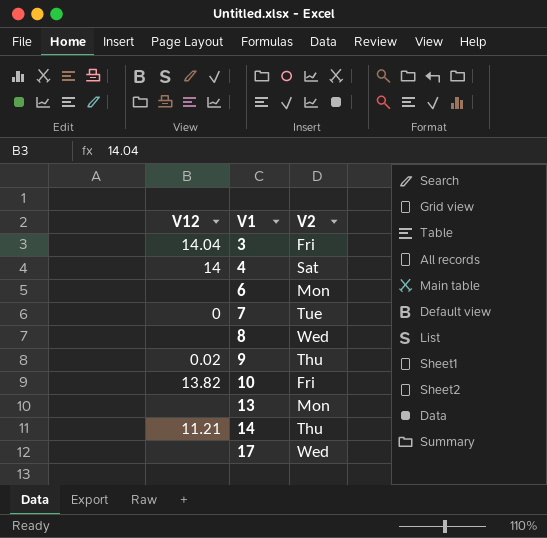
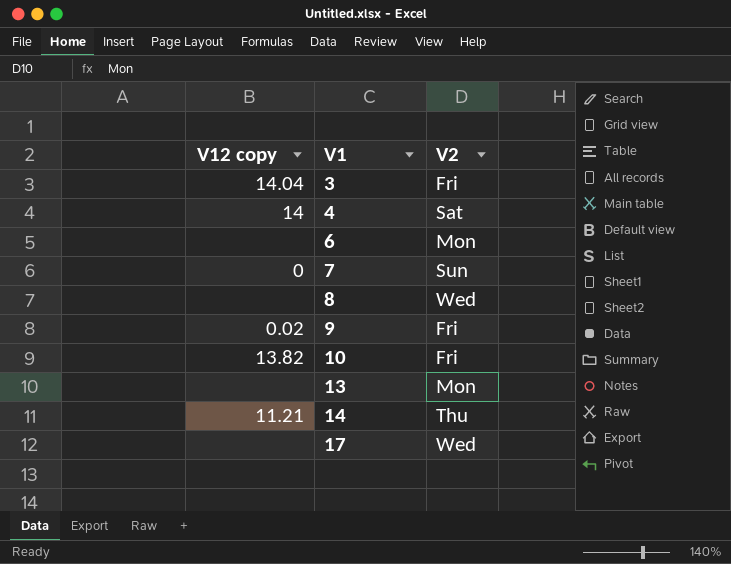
column name: V12 -> V12 copy
7 | V2: Tue -> Sun
9 | V2: Thu -> Fri

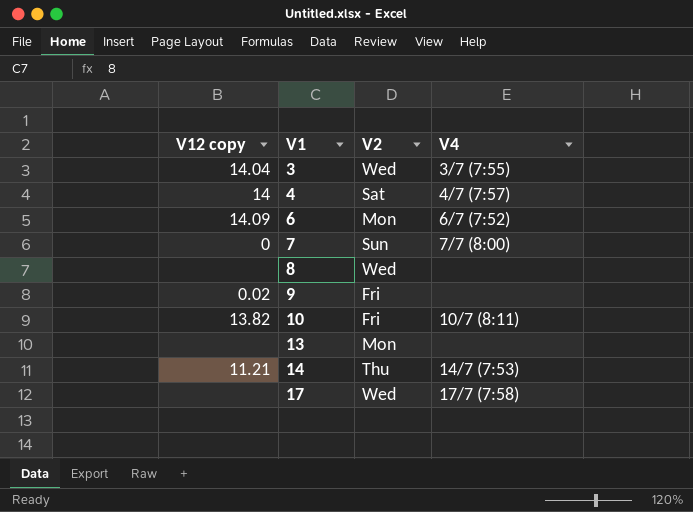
column V4 | position: none -> 4
3 | V2: Fri -> Wed
6 | V12 copy: none -> 14.09

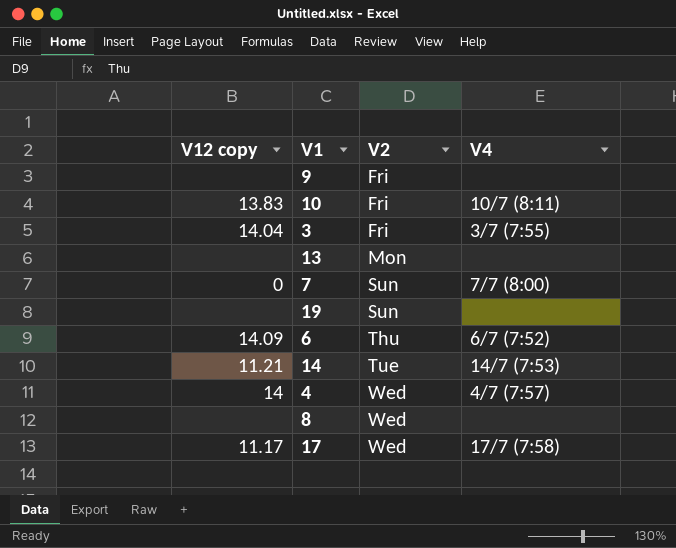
row order: V1 ascending -> V2 ascending
9 | V12 copy: 0.02 -> none
10 | V12 copy: 13.82 -> 13.83
3 | V2: Wed -> Fri
row 19: none -> none | Sun | none
6 | V2: Mon -> Thu
14 | V2: Thu -> Tue
4 | V2: Sat -> Wed
17 | V12 copy: none -> 11.17

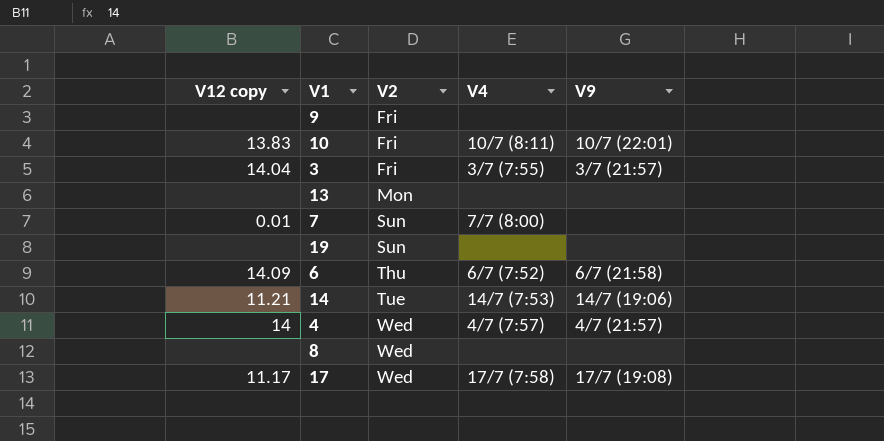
column V9 | position: none -> 5
7 | V12 copy: 0 -> 0.01

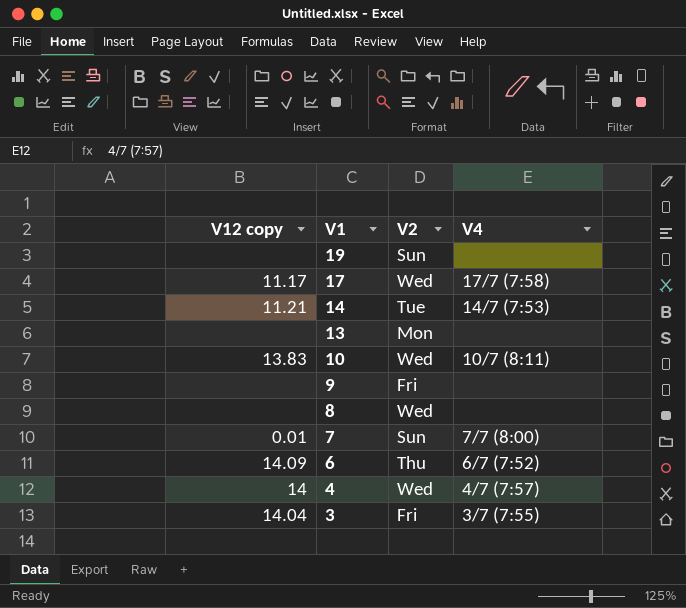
row order: V2 ascending -> V1 descending
column V9 | position: 5 -> none
10 | V2: Fri -> Wed

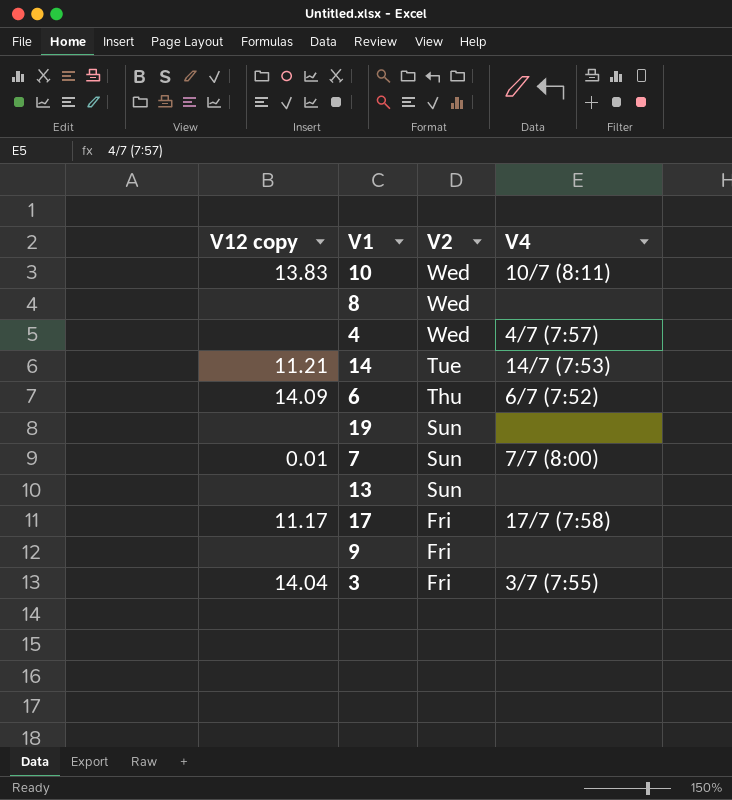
row order: V1 descending -> V2 descending
4 | V12 copy: 14 -> none
13 | V2: Mon -> Sun
17 | V2: Wed -> Fri

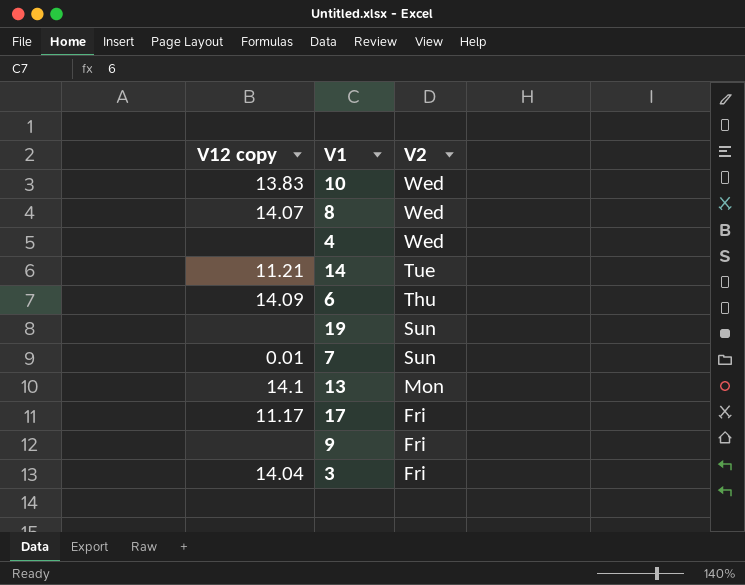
column V4 | position: 4 -> none
8 | V12 copy: none -> 14.07
13 | V12 copy: none -> 14.1
13 | V2: Sun -> Mon

